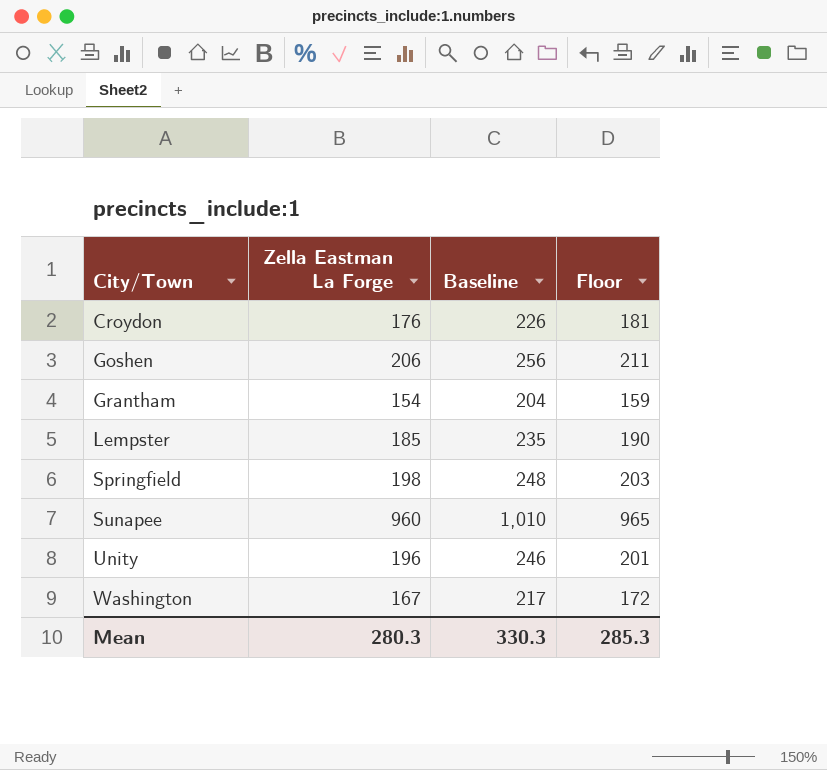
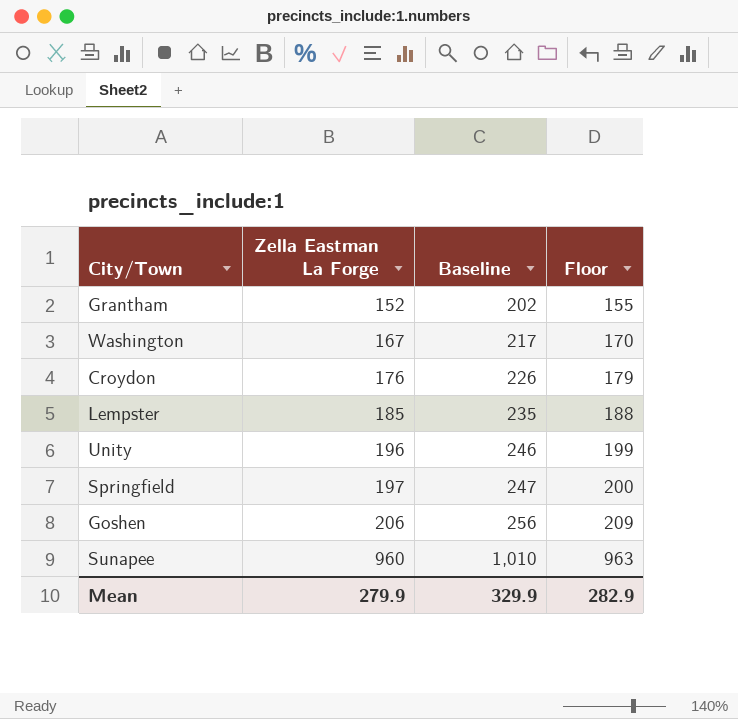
row order: City/Town ascending -> Zella Eastman La Forge ascending
column Floor | formula: [Zella Eastman La Forge] + 5 -> [Zella Eastman La Forge] + 3
Grantham | Zella Eastman La Forge: 154 -> 152
Grantham | Baseline: 204 -> 202
Springfield | Zella Eastman La Forge: 198 -> 197
Springfield | Baseline: 248 -> 247
Mean | Zella Eastman La Forge: 280.3 -> 279.9
Mean | Baseline: 330.3 -> 329.9
Mean | Floor: 285.3 -> 282.9

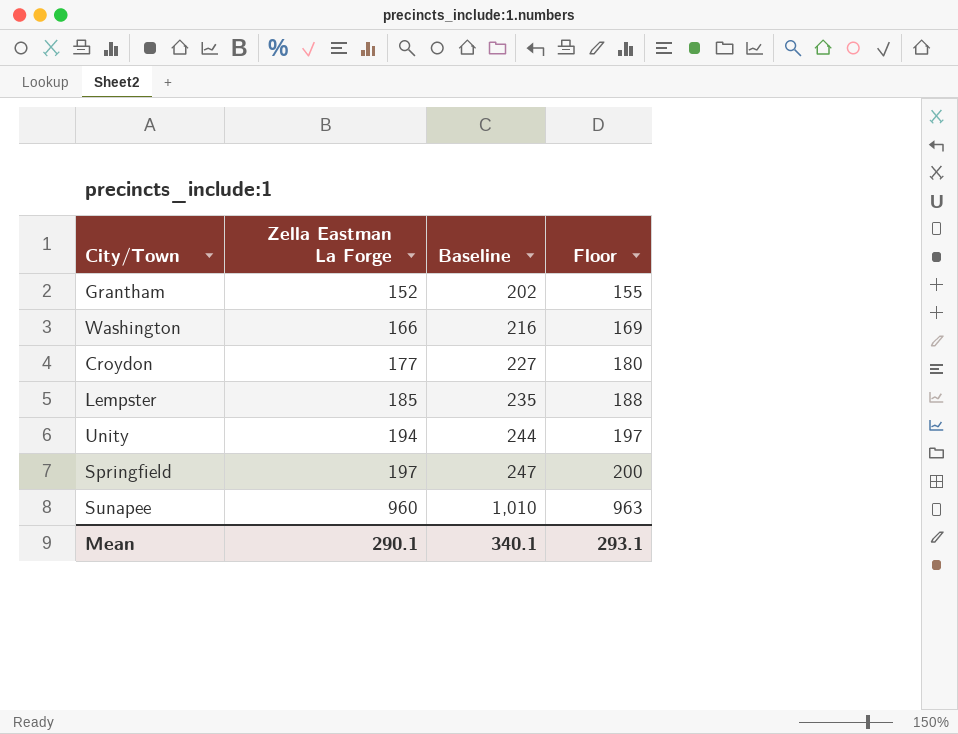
row Goshen: 206 | 256 | 209 -> none
Washington | Zella Eastman La Forge: 167 -> 166
Washington | Baseline: 217 -> 216
Washington | Floor: 170 -> 169
Croydon | Zella Eastman La Forge: 176 -> 177
Croydon | Baseline: 226 -> 227
Croydon | Floor: 179 -> 180
Unity | Zella Eastman La Forge: 196 -> 194
Unity | Baseline: 246 -> 244
Unity | Floor: 199 -> 197
Mean | Zella Eastman La Forge: 279.9 -> 290.1
Mean | Baseline: 329.9 -> 340.1
Mean | Floor: 282.9 -> 293.1

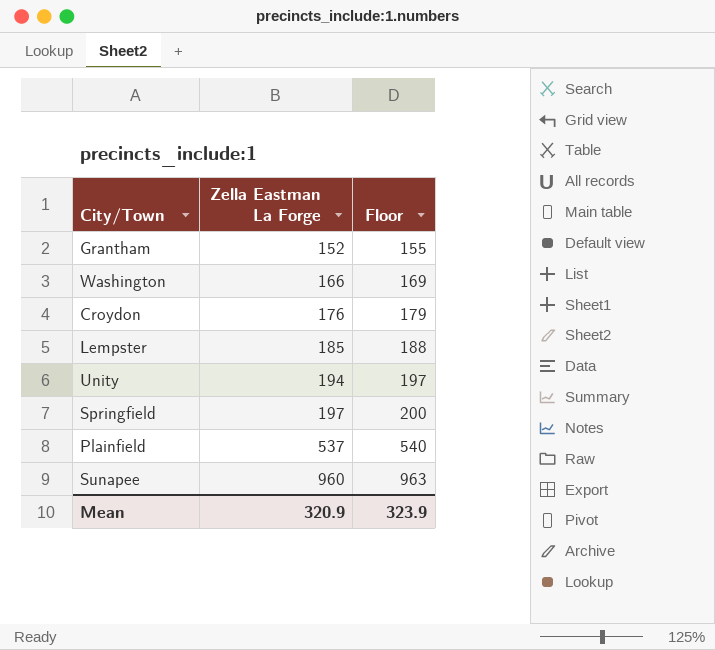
column Baseline | formula: [Zella Eastman La Forge] + 50 -> none
Croydon | Zella Eastman La Forge: 177 -> 176
Croydon | Floor: 180 -> 179
row Plainfield: none -> 537 | 540
Mean | Zella Eastman La Forge: 290.1 -> 320.9
Mean | Floor: 293.1 -> 323.9

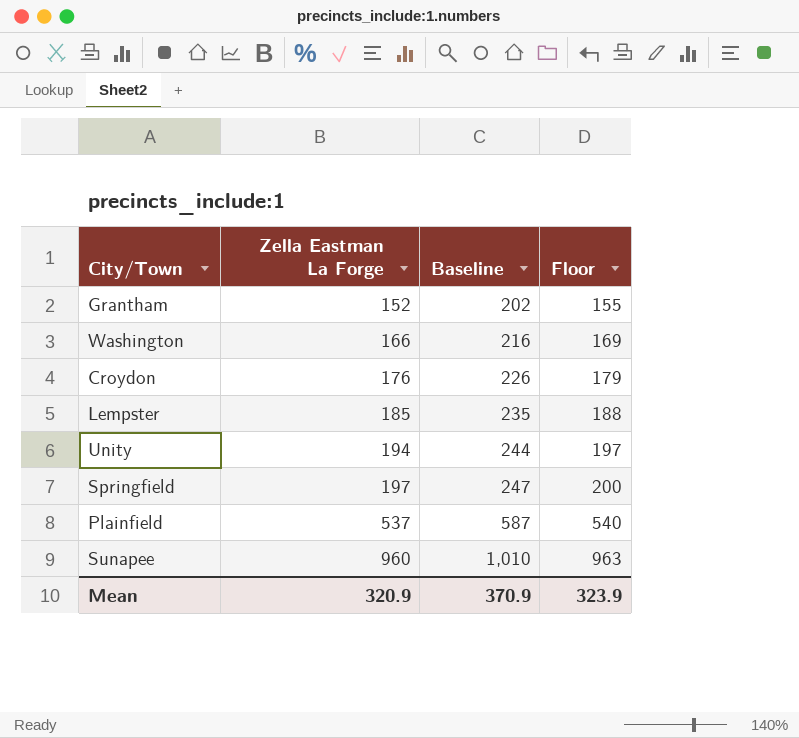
column Baseline | formula: none -> [Zella Eastman La Forge] + 50

